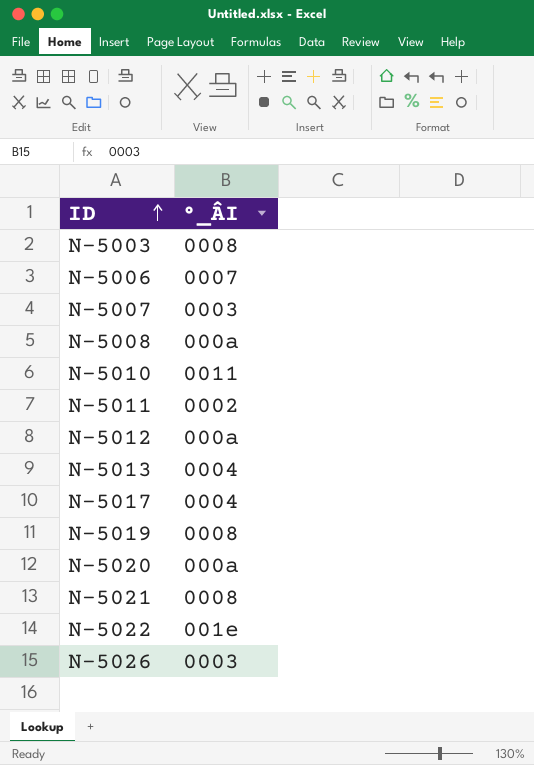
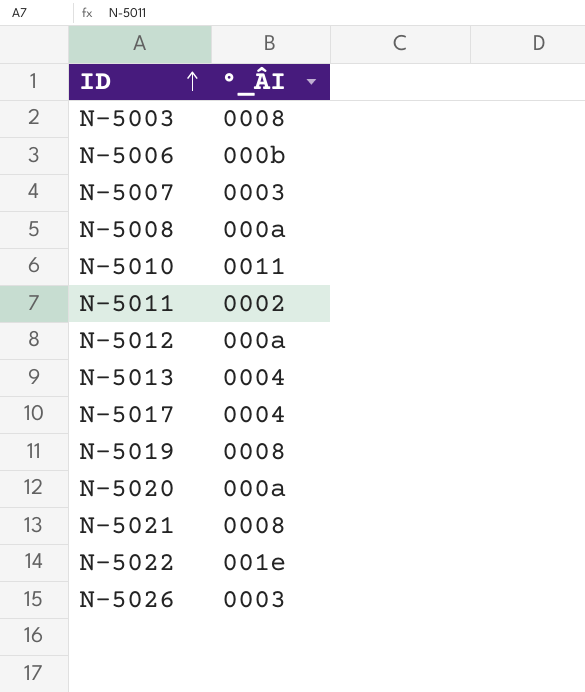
N-5006 | °_ÂI: 0007 -> 000b

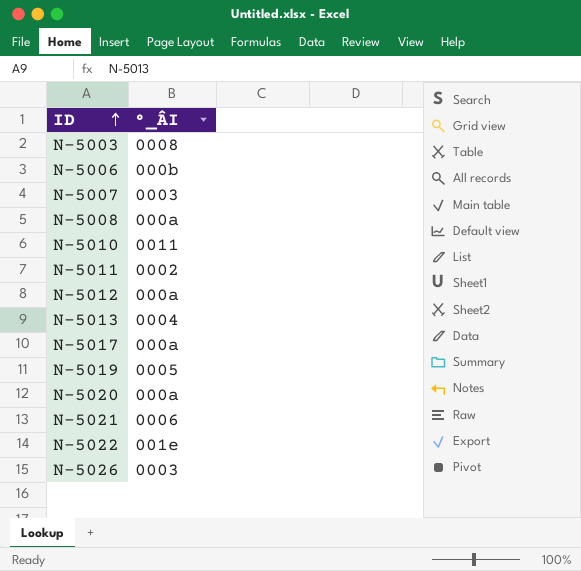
N-5017 | °_ÂI: 0004 -> 000a
N-5019 | °_ÂI: 0008 -> 0005
N-5021 | °_ÂI: 0008 -> 0006

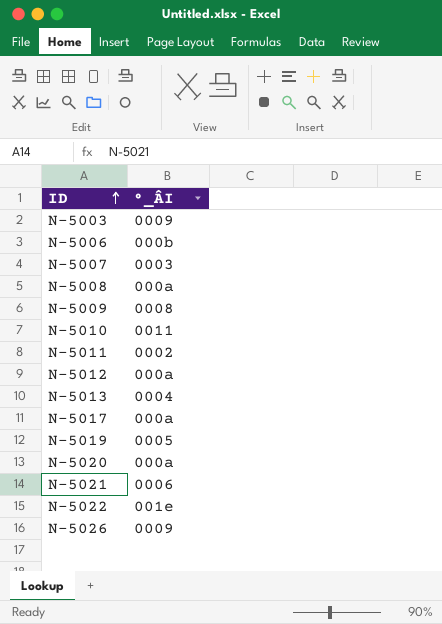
N-5003 | °_ÂI: 0008 -> 0009
row N-5009: none -> 0008
N-5026 | °_ÂI: 0003 -> 0009

